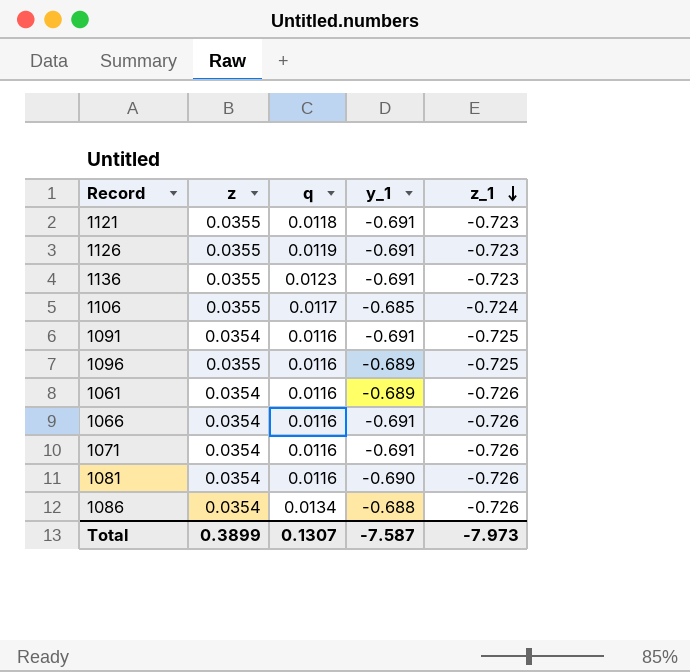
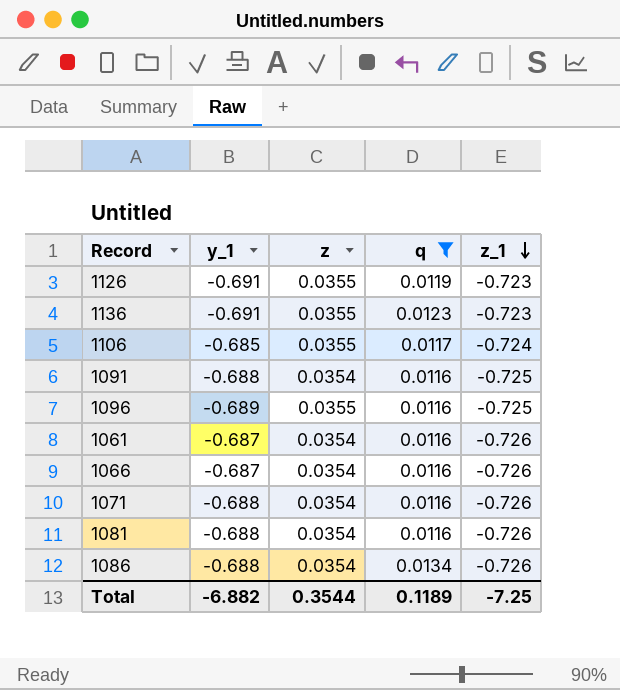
filter: none -> q != 0.0118
column y_1 | position: 4 -> 2
1091 | y_1: -0.691 -> -0.688
1061 | y_1: -0.689 -> -0.687
1066 | y_1: -0.691 -> -0.687
1071 | y_1: -0.691 -> -0.688
1081 | y_1: -0.690 -> -0.688
Total | y_1: -7.587 -> -6.882
Total | z: 0.3899 -> 0.3544
Total | q: 0.1307 -> 0.1189
Total | z_1: -7.973 -> -7.25

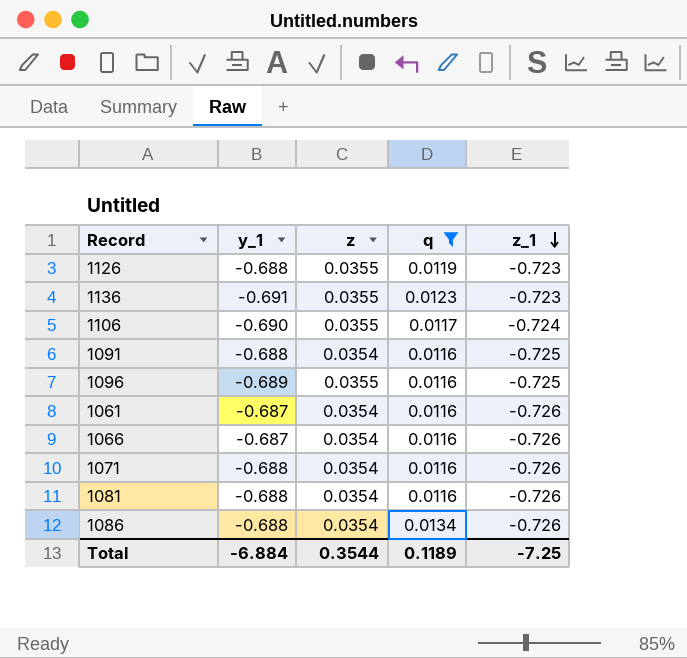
1126 | y_1: -0.691 -> -0.688
1106 | y_1: -0.685 -> -0.690
Total | y_1: -6.882 -> -6.884

